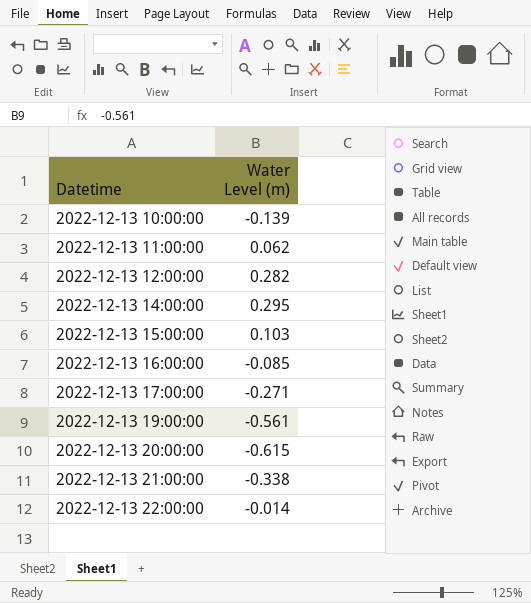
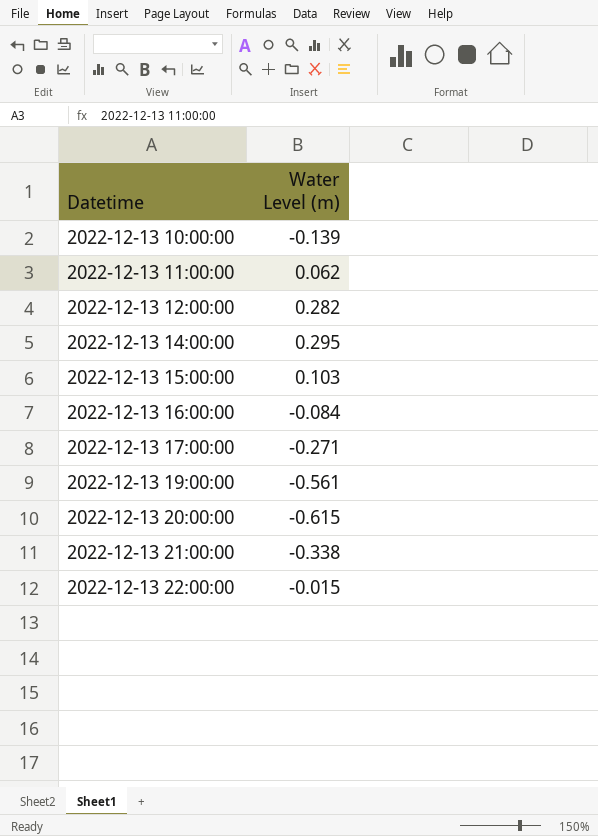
2022-12-13 16:00:00 | Water Level (m): -0.085 -> -0.084
2022-12-13 22:00:00 | Water Level (m): -0.014 -> -0.015

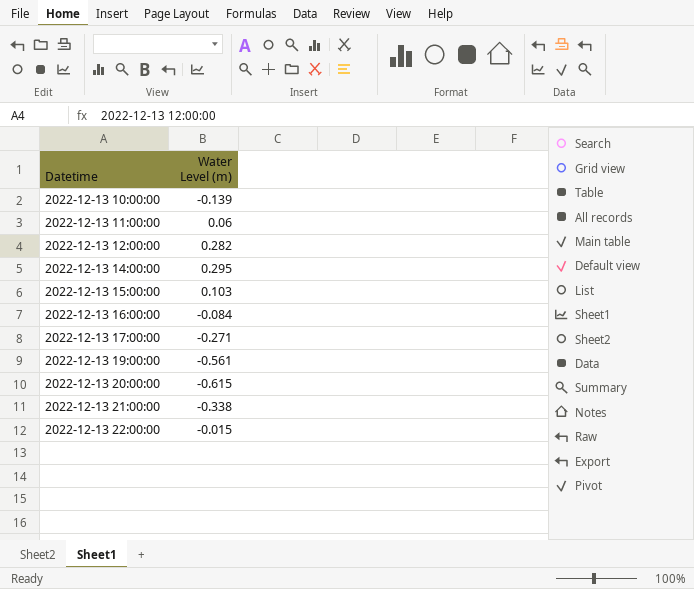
2022-12-13 11:00:00 | Water Level (m): 0.062 -> 0.06

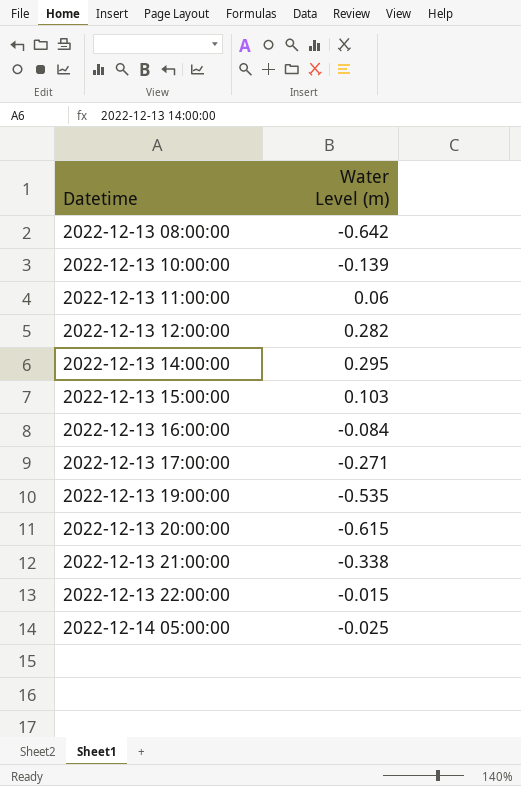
row 2022-12-13 08:00:00: none -> -0.642
2022-12-13 19:00:00 | Water Level (m): -0.561 -> -0.535
row 2022-12-14 05:00:00: none -> -0.025

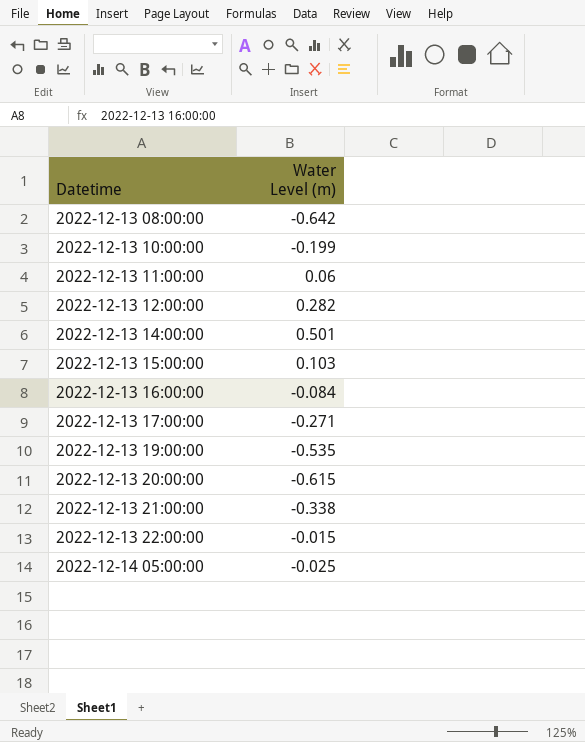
2022-12-13 10:00:00 | Water Level (m): -0.139 -> -0.199
2022-12-13 14:00:00 | Water Level (m): 0.295 -> 0.501

